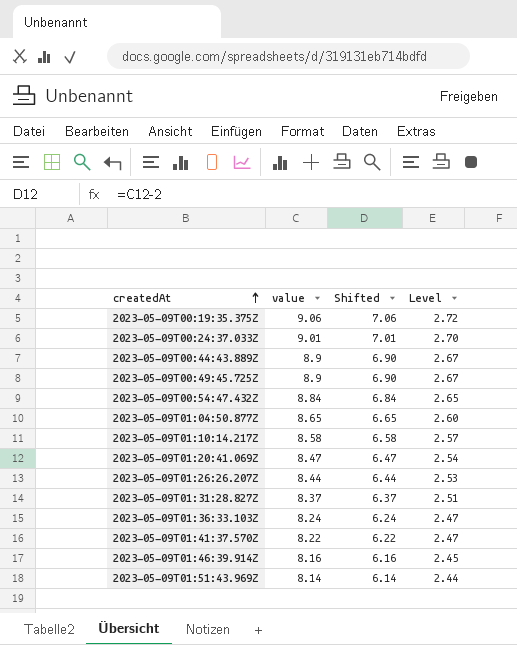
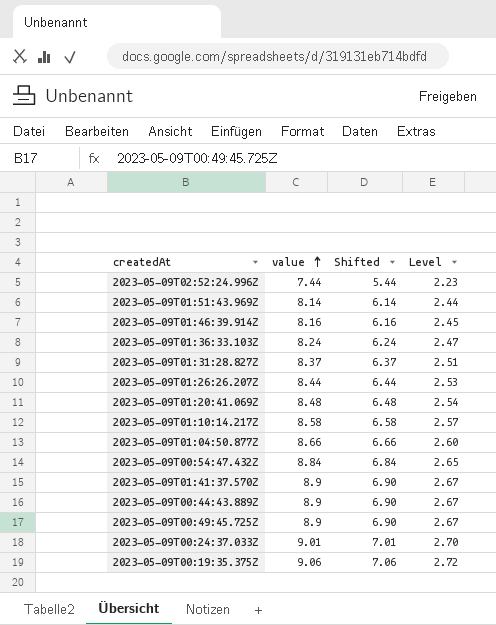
row order: createdAt ascending -> value ascending
row 2023-05-09T02:52:24.996Z: none -> 7.44 | 5.44 | 2.23
2023-05-09T01:20:41.069Z | value: 8.47 -> 8.48
2023-05-09T01:20:41.069Z | Shifted: 6.47 -> 6.48
2023-05-09T01:04:50.877Z | value: 8.65 -> 8.66
2023-05-09T01:04:50.877Z | Shifted: 6.65 -> 6.66
2023-05-09T01:41:37.570Z | value: 8.22 -> 8.9
2023-05-09T01:41:37.570Z | Shifted: 6.22 -> 6.90
2023-05-09T01:41:37.570Z | Level: 2.47 -> 2.67

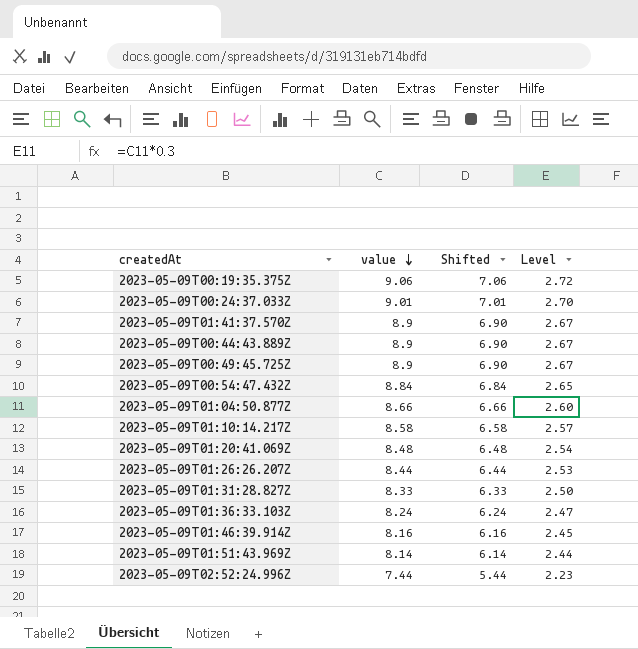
row order: value ascending -> value descending
2023-05-09T01:31:28.827Z | value: 8.37 -> 8.33
2023-05-09T01:31:28.827Z | Shifted: 6.37 -> 6.33
2023-05-09T01:31:28.827Z | Level: 2.51 -> 2.50

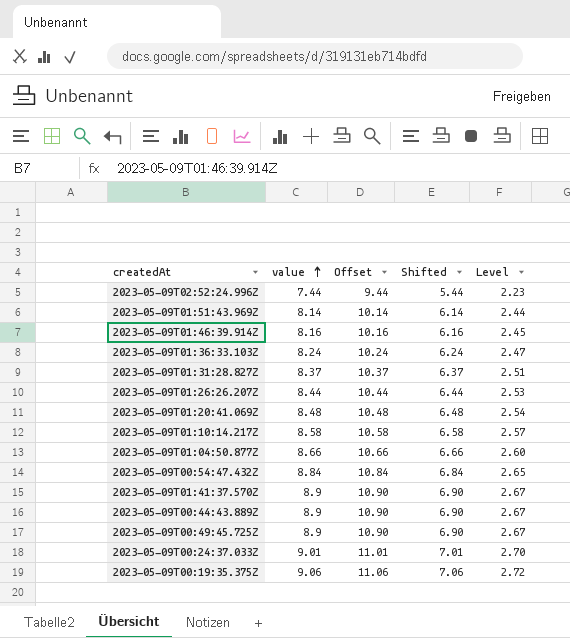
row order: value descending -> value ascending
column Offset | formula: none -> [value] + 2
2023-05-09T01:31:28.827Z | value: 8.33 -> 8.37
2023-05-09T01:31:28.827Z | Shifted: 6.33 -> 6.37
2023-05-09T01:31:28.827Z | Level: 2.50 -> 2.51

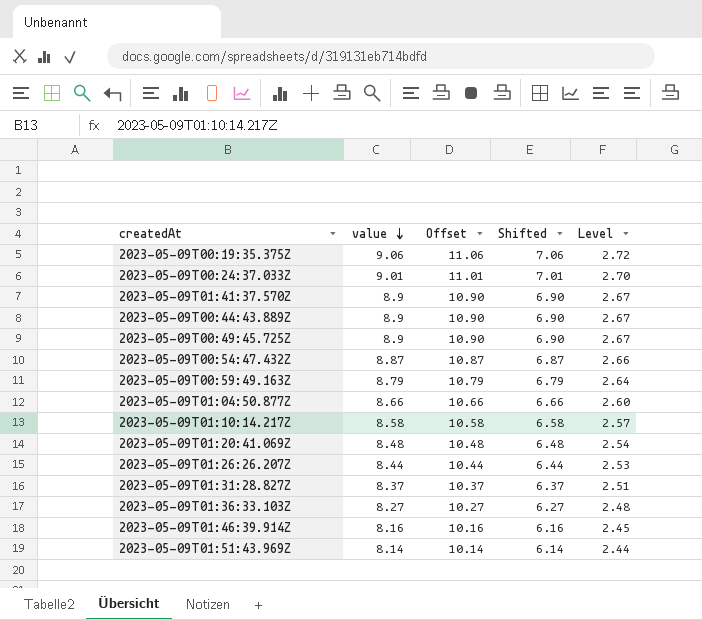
row order: value ascending -> value descending
row 2023-05-09T02:52:24.996Z: 7.44 | 9.44 | 5.44 | 2.23 -> none
2023-05-09T00:54:47.432Z | value: 8.84 -> 8.87
2023-05-09T00:54:47.432Z | Offset: 10.84 -> 10.87
2023-05-09T00:54:47.432Z | Shifted: 6.84 -> 6.87
2023-05-09T00:54:47.432Z | Level: 2.65 -> 2.66
row 2023-05-09T00:59:49.163Z: none -> 8.79 | 10.79 | 6.79 | 2.64
2023-05-09T01:36:33.103Z | value: 8.24 -> 8.27
2023-05-09T01:36:33.103Z | Offset: 10.24 -> 10.27
2023-05-09T01:36:33.103Z | Shifted: 6.24 -> 6.27
2023-05-09T01:36:33.103Z | Level: 2.47 -> 2.48

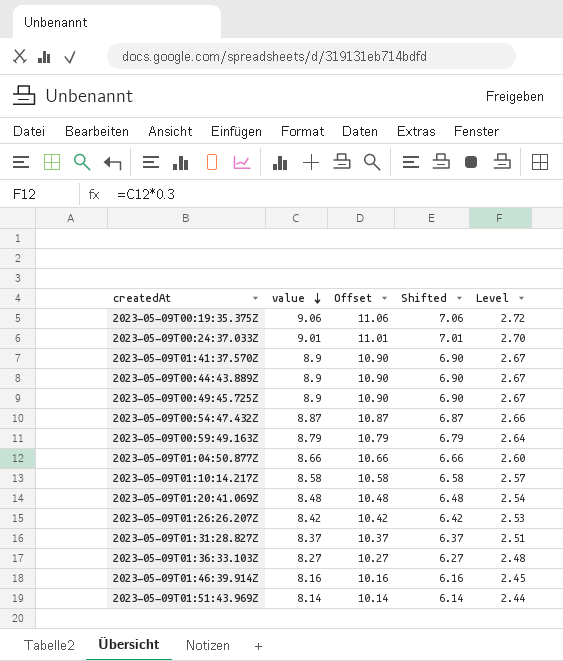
2023-05-09T01:26:26.207Z | value: 8.44 -> 8.42
2023-05-09T01:26:26.207Z | Offset: 10.44 -> 10.42
2023-05-09T01:26:26.207Z | Shifted: 6.44 -> 6.42

